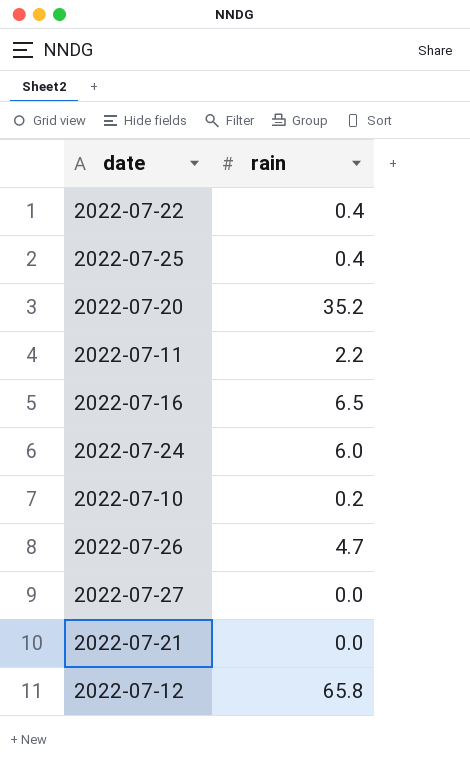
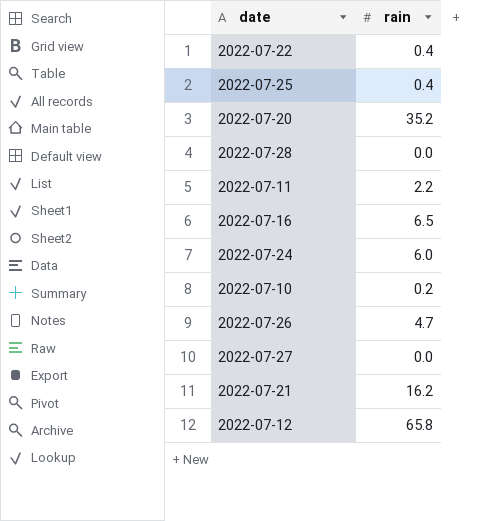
row 2022-07-28: none -> 0.0
2022-07-21 | rain: 0.0 -> 16.2

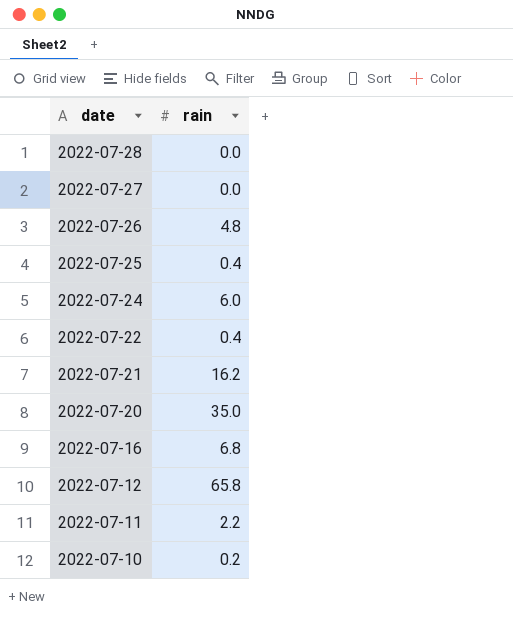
row order: none -> date descending
2022-07-26 | rain: 4.7 -> 4.8
2022-07-20 | rain: 35.2 -> 35.0
2022-07-16 | rain: 6.5 -> 6.8

